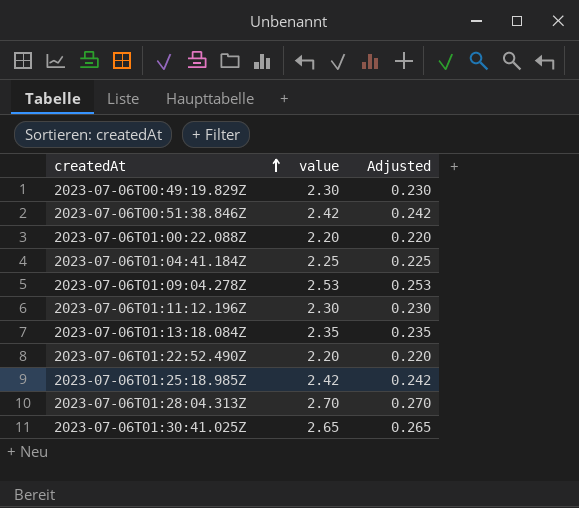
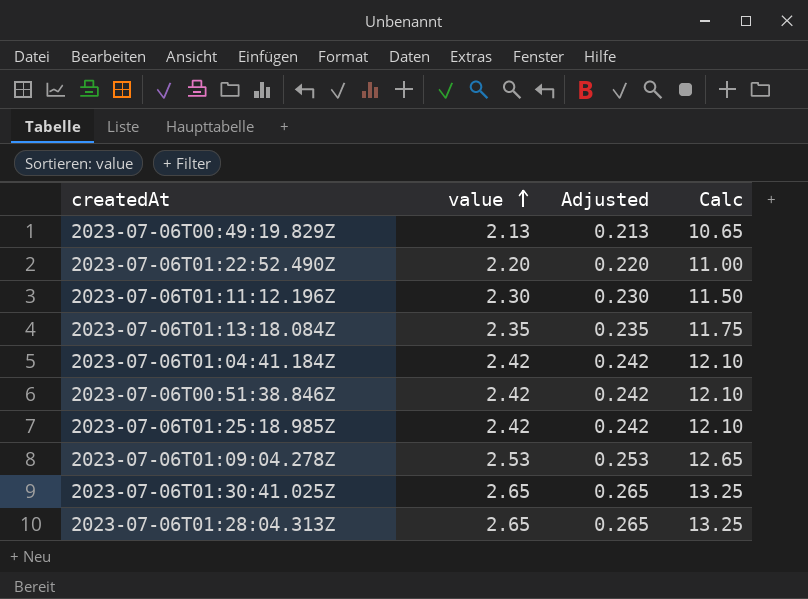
row order: createdAt ascending -> value ascending
column Calc | formula: none -> [value] * 5
row 2023-07-06T01:00:22.088Z: 2.20 | 0.220 -> none
2023-07-06T00:49:19.829Z | value: 2.30 -> 2.13
2023-07-06T00:49:19.829Z | Adjusted: 0.230 -> 0.213
2023-07-06T01:04:41.184Z | value: 2.25 -> 2.42
2023-07-06T01:04:41.184Z | Adjusted: 0.225 -> 0.242
2023-07-06T01:28:04.313Z | value: 2.70 -> 2.65
2023-07-06T01:28:04.313Z | Adjusted: 0.270 -> 0.265

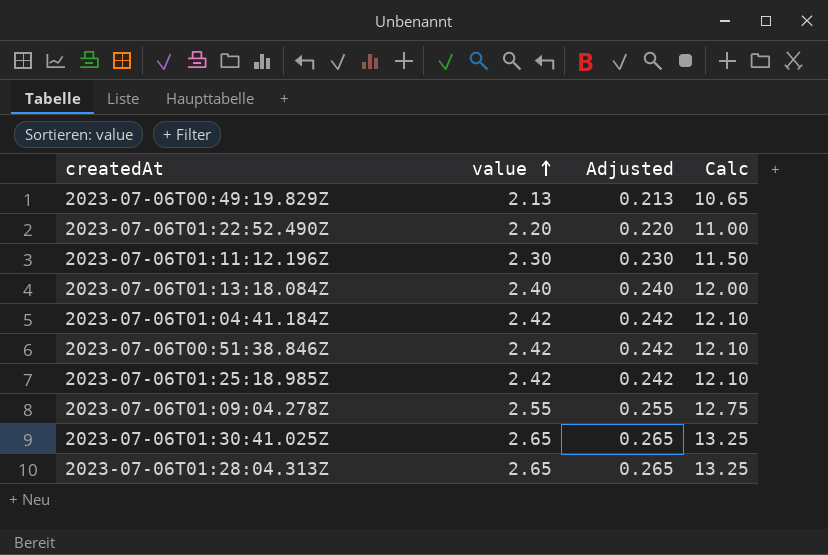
2023-07-06T01:13:18.084Z | value: 2.35 -> 2.40
2023-07-06T01:13:18.084Z | Adjusted: 0.235 -> 0.240
2023-07-06T01:13:18.084Z | Calc: 11.75 -> 12.00
2023-07-06T01:09:04.278Z | value: 2.53 -> 2.55
2023-07-06T01:09:04.278Z | Adjusted: 0.253 -> 0.255
2023-07-06T01:09:04.278Z | Calc: 12.65 -> 12.75

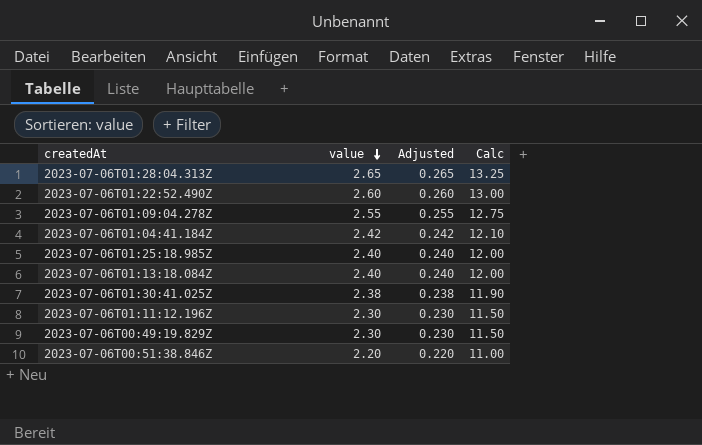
row order: value ascending -> value descending
2023-07-06T01:22:52.490Z | value: 2.20 -> 2.60
2023-07-06T01:22:52.490Z | Adjusted: 0.220 -> 0.260
2023-07-06T01:22:52.490Z | Calc: 11.00 -> 13.00
2023-07-06T01:25:18.985Z | value: 2.42 -> 2.40
2023-07-06T01:25:18.985Z | Adjusted: 0.242 -> 0.240
2023-07-06T01:25:18.985Z | Calc: 12.10 -> 12.00
2023-07-06T01:30:41.025Z | value: 2.65 -> 2.38
2023-07-06T01:30:41.025Z | Adjusted: 0.265 -> 0.238
2023-07-06T01:30:41.025Z | Calc: 13.25 -> 11.90
2023-07-06T00:49:19.829Z | value: 2.13 -> 2.30
2023-07-06T00:49:19.829Z | Adjusted: 0.213 -> 0.230
2023-07-06T00:49:19.829Z | Calc: 10.65 -> 11.50
2023-07-06T00:51:38.846Z | value: 2.42 -> 2.20
2023-07-06T00:51:38.846Z | Adjusted: 0.242 -> 0.220
2023-07-06T00:51:38.846Z | Calc: 12.10 -> 11.00

